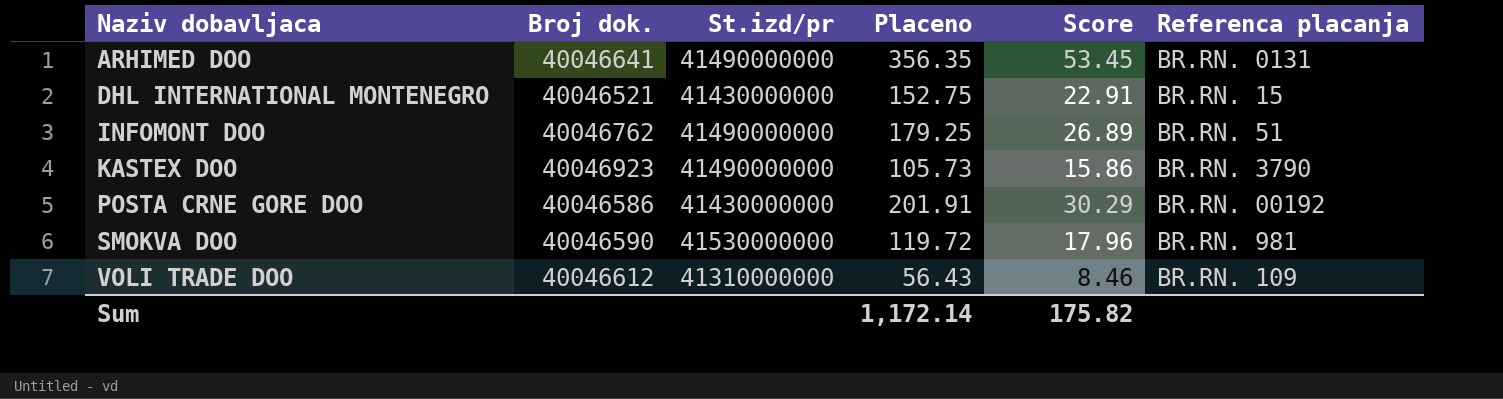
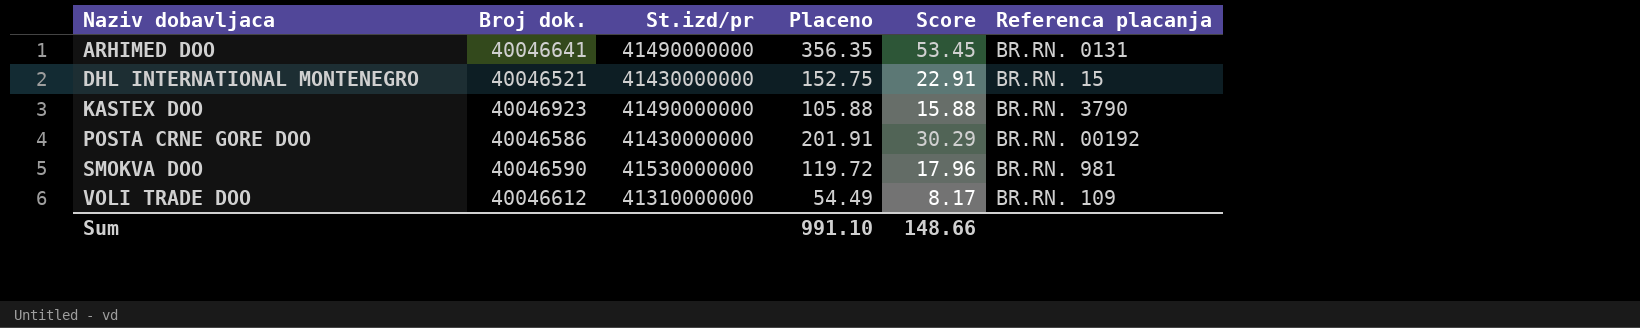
row INFOMONT DOO: 40046762 | 41490000000 | 179.25 | 26.89 | BR.RN. 51 -> none
KASTEX DOO | Placeno: 105.73 -> 105.88
KASTEX DOO | Score: 15.86 -> 15.88
VOLI TRADE DOO | Placeno: 56.43 -> 54.49
VOLI TRADE DOO | Score: 8.46 -> 8.17
Sum | Placeno: 1,172.14 -> 991.10
Sum | Score: 175.82 -> 148.66

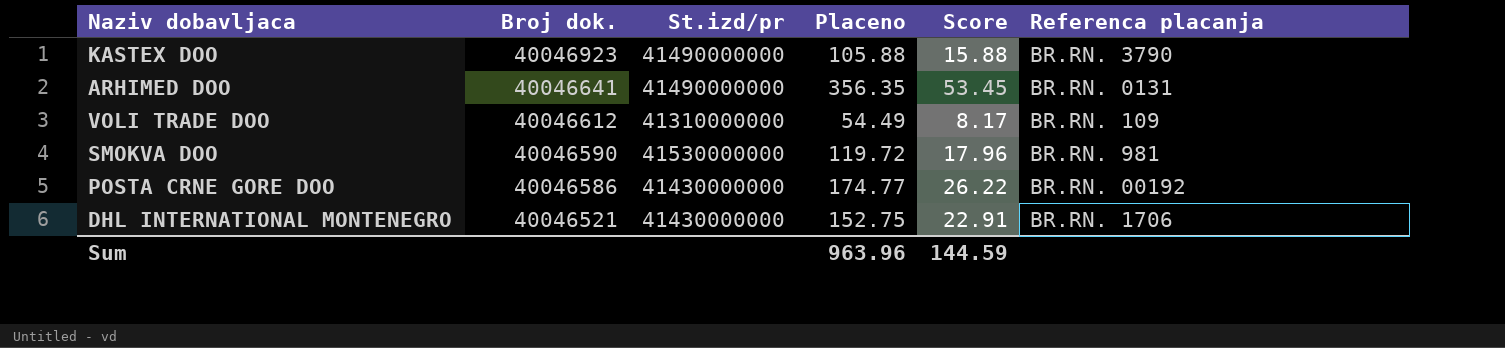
row order: Naziv dobavljaca ascending -> Broj dok. descending
POSTA CRNE GORE DOO | Placeno: 201.91 -> 174.77
POSTA CRNE GORE DOO | Score: 30.29 -> 26.22
DHL INTERNATIONAL MONTENEGRO | Referenca placanja: BR.RN. 15 -> BR.RN. 1706
Sum | Placeno: 991.10 -> 963.96
Sum | Score: 148.66 -> 144.59

